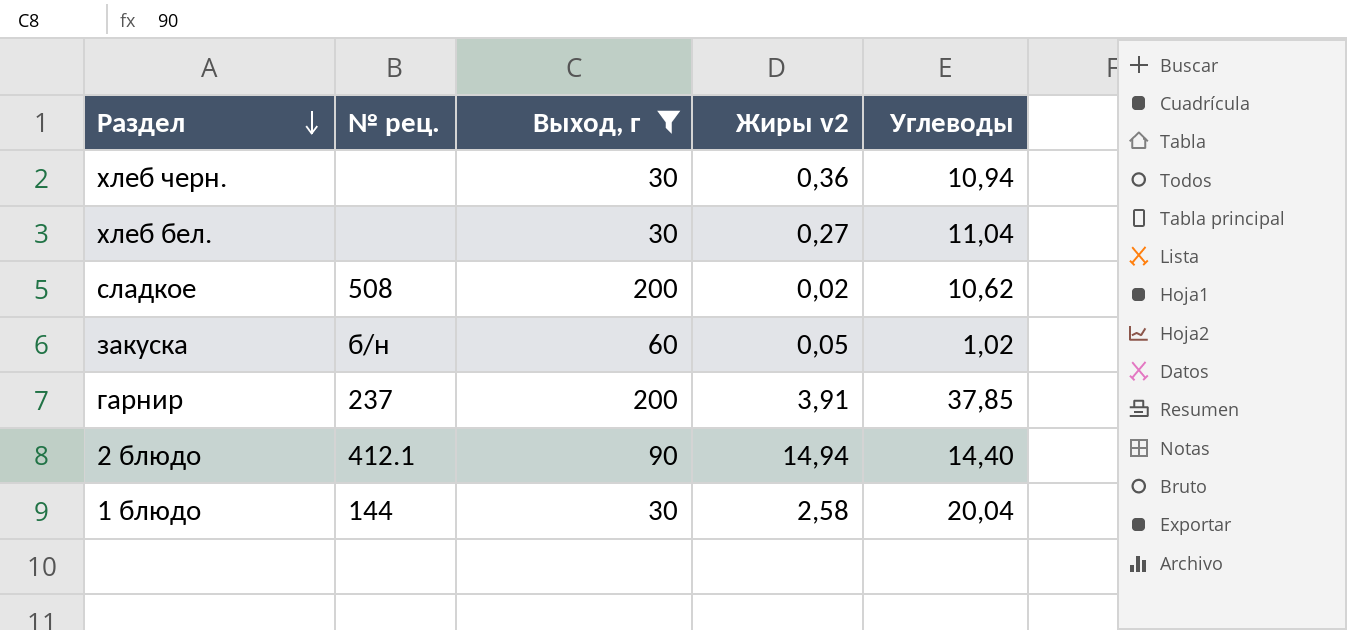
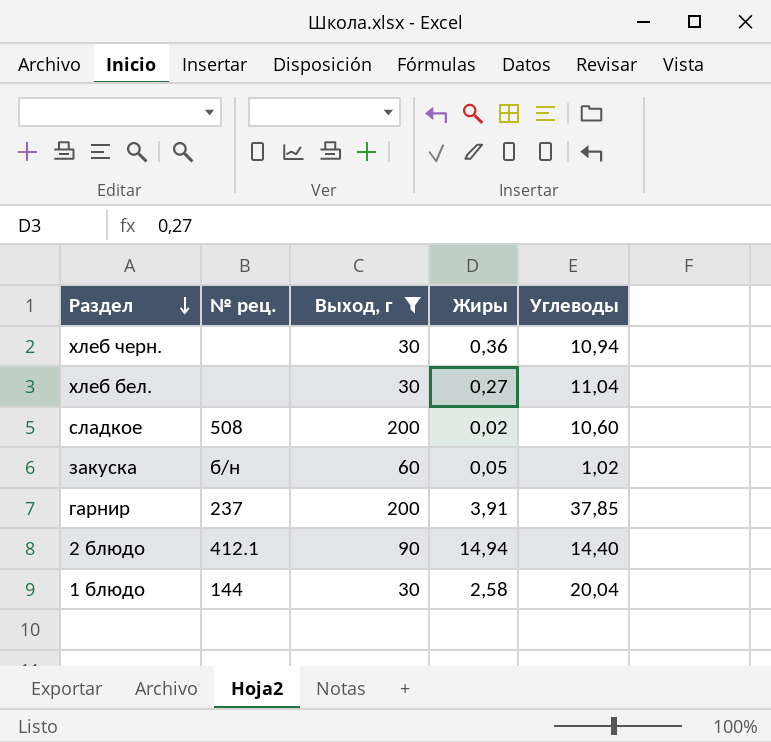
column name: Жиры v2 -> Жиры
сладкое | Углеводы: 10,62 -> 10,60

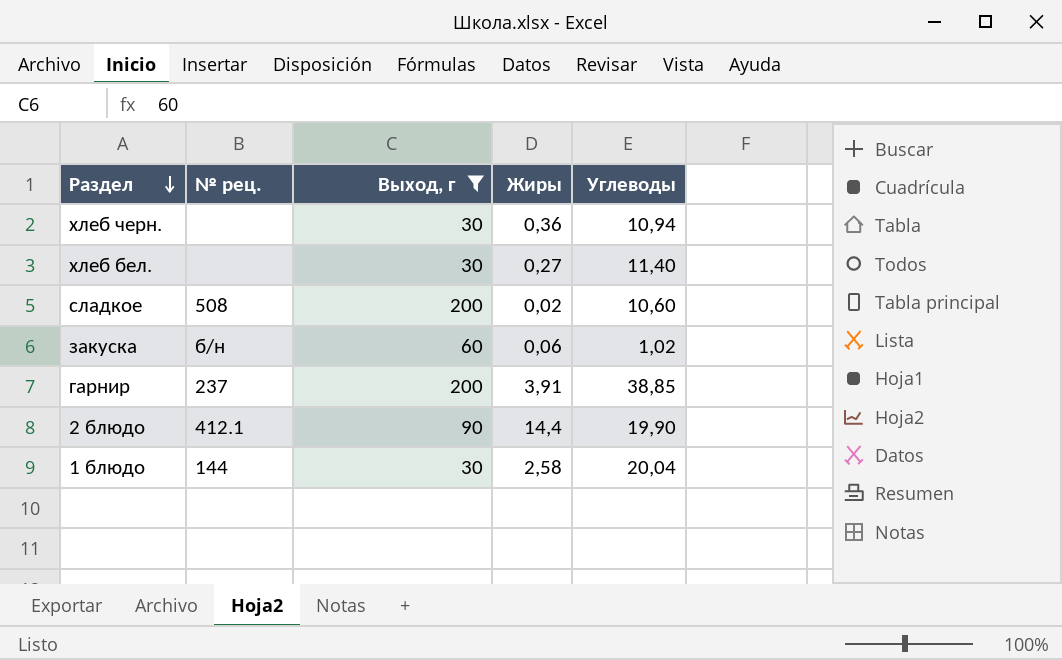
хлеб бел. | Углеводы: 11,04 -> 11,40
закуска | Жиры: 0,05 -> 0,06
гарнир | Углеводы: 37,85 -> 38,85
2 блюдо | Жиры: 14,94 -> 14,4
2 блюдо | Углеводы: 14,40 -> 19,90

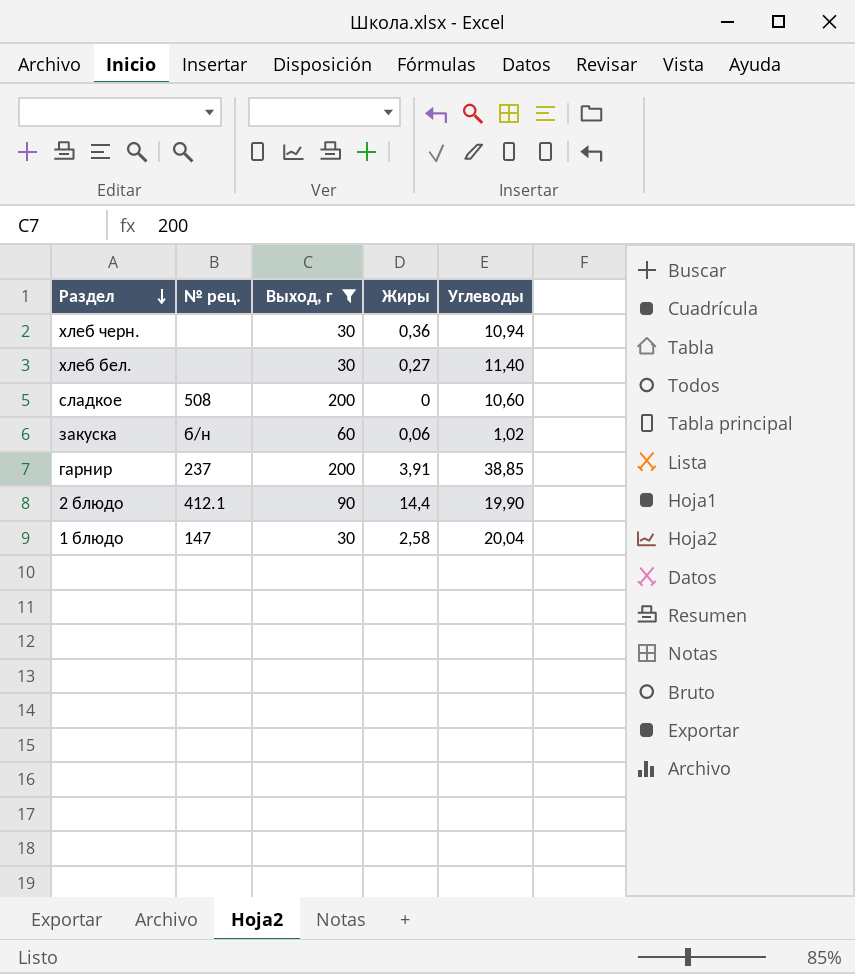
сладкое | Жиры: 0,02 -> 0
1 блюдо | № рец.: 144 -> 147

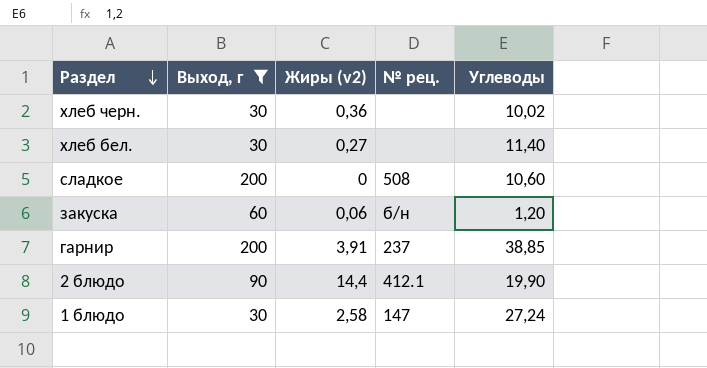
column name: Жиры -> Жиры (v2)
column № рец. | position: 2 -> 4
хлеб черн. | Углеводы: 10,94 -> 10,02
закуска | Углеводы: 1,02 -> 1,20
1 блюдо | Углеводы: 20,04 -> 27,24

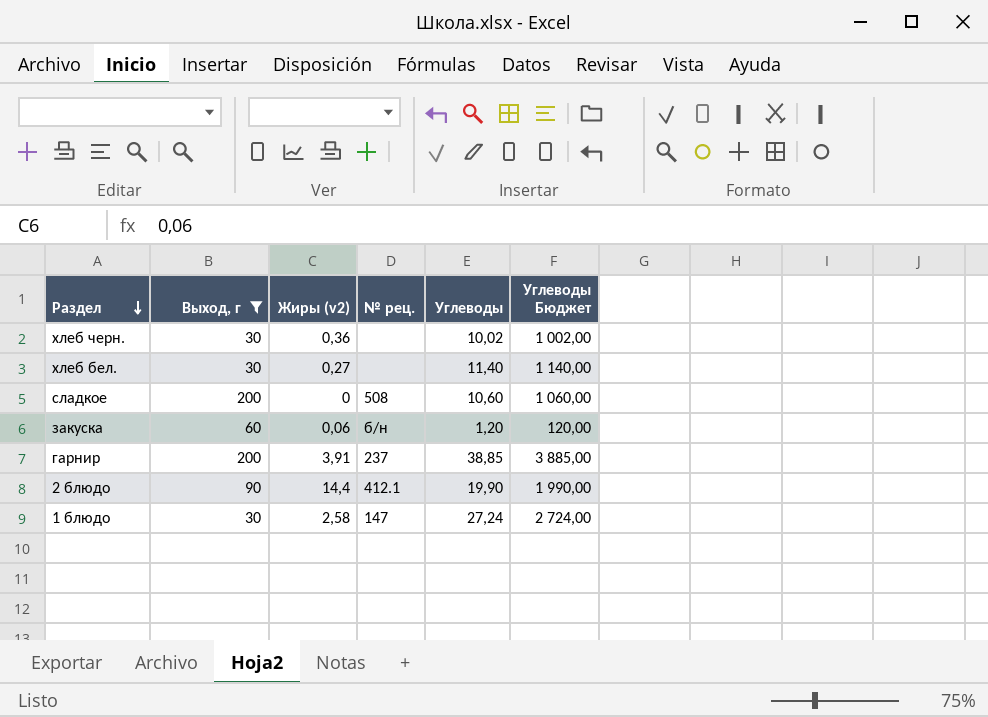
column Углеводы Бюджет | formula: none -> [Углеводы] * 100

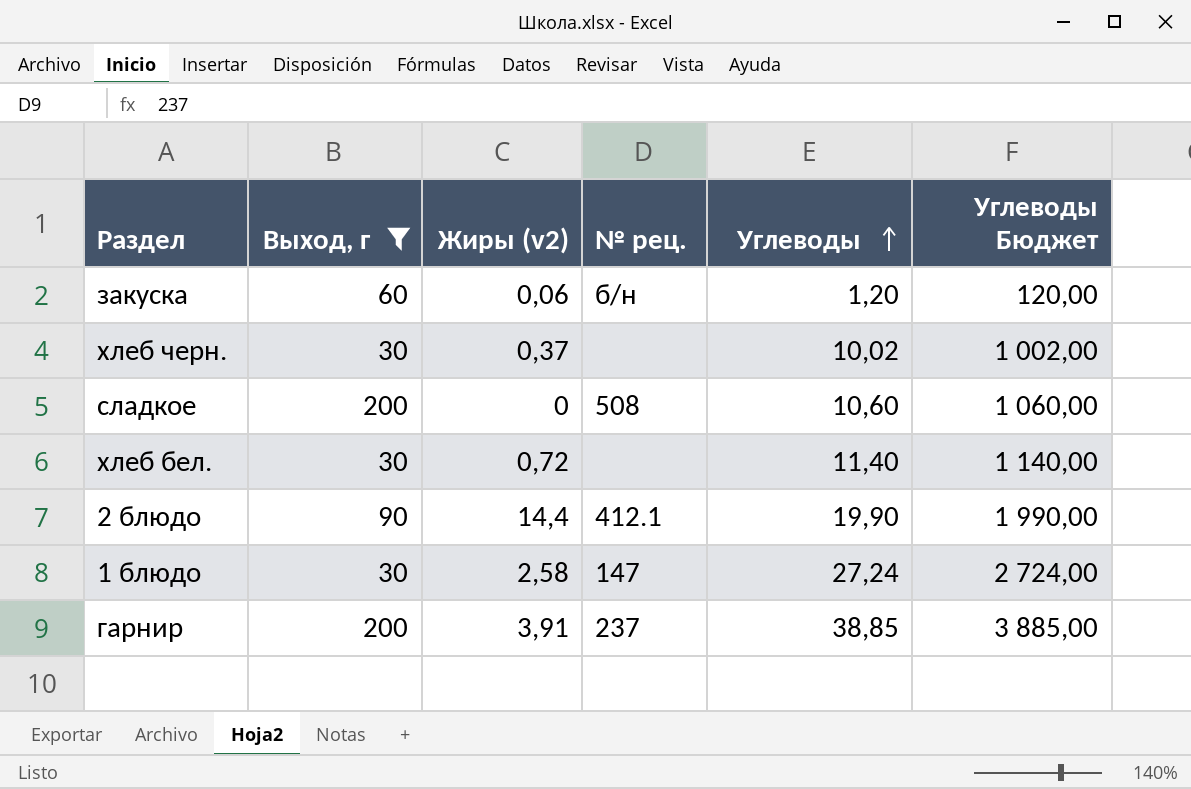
row order: Раздел descending -> Углеводы ascending
хлеб черн. | Жиры (v2): 0,36 -> 0,37
хлеб бел. | Жиры (v2): 0,27 -> 0,72

